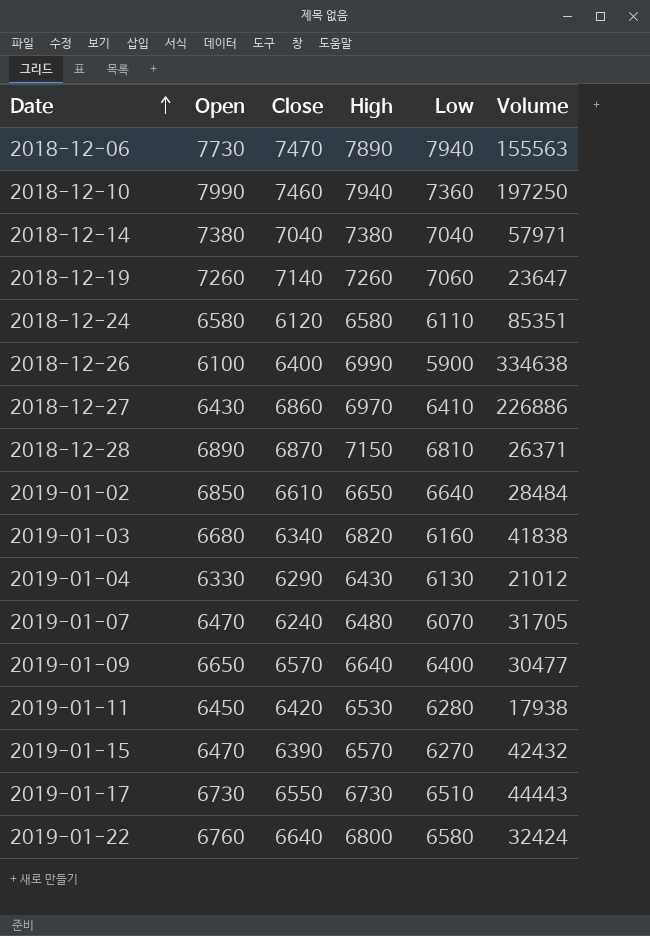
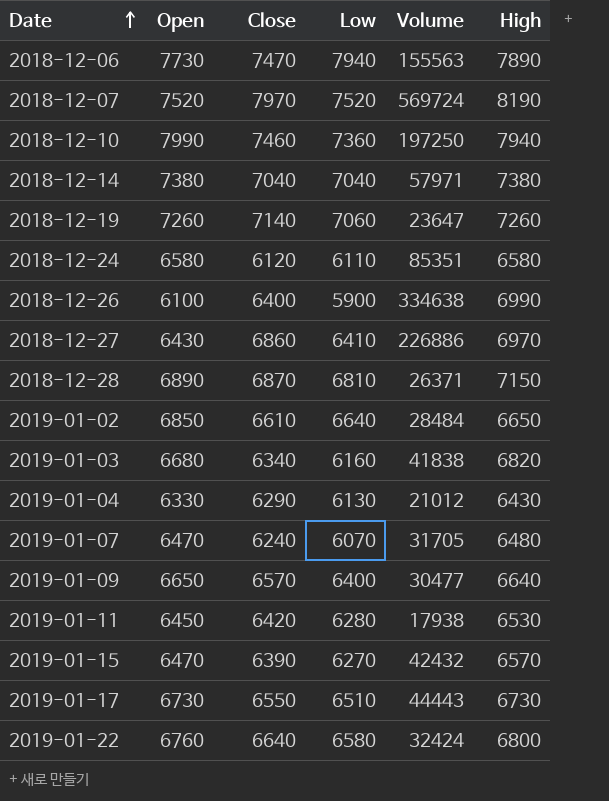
column High | position: 4 -> 6
row 2018-12-07: none -> 7520 | 7970 | 7520 | 569724 | 8190

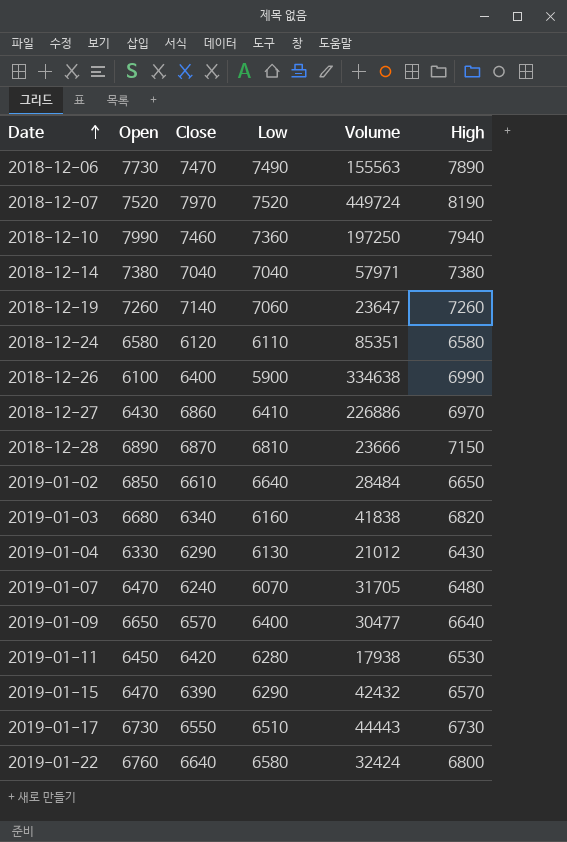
2018-12-06 | Low: 7940 -> 7490
2018-12-07 | Volume: 569724 -> 449724
2018-12-28 | Volume: 26371 -> 23666
2019-01-15 | Low: 6270 -> 6290

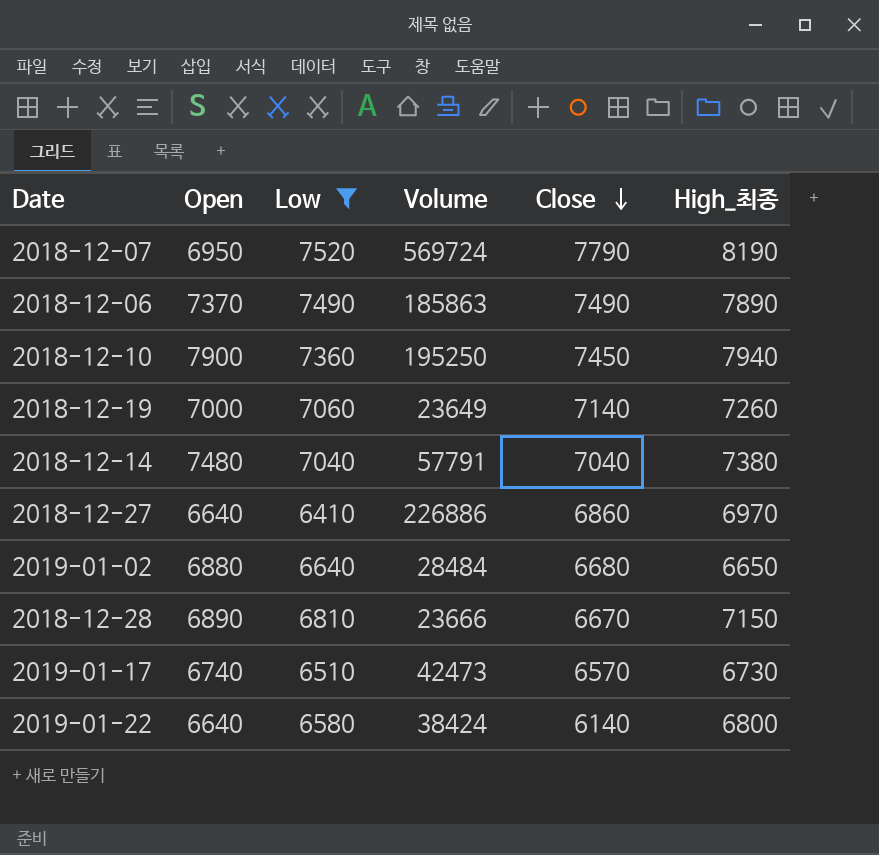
filter: none -> Low >= 6410
row order: Date ascending -> Close descending
column Close | position: 3 -> 5
column name: High -> High_최종
2018-12-07 | Open: 7520 -> 6950
2018-12-07 | Volume: 449724 -> 569724
2018-12-07 | Close: 7970 -> 7790
2018-12-06 | Open: 7730 -> 7370
2018-12-06 | Volume: 155563 -> 185863
2018-12-06 | Close: 7470 -> 7490
2018-12-10 | Open: 7990 -> 7900
2018-12-10 | Volume: 197250 -> 195250
2018-12-10 | Close: 7460 -> 7450
2018-12-19 | Open: 7260 -> 7000
2018-12-19 | Volume: 23647 -> 23649
2018-12-14 | Open: 7380 -> 7480
2018-12-14 | Volume: 57971 -> 57791
2018-12-27 | Open: 6430 -> 6640
2019-01-02 | Open: 6850 -> 6880
2019-01-02 | Close: 6610 -> 6680
2018-12-28 | Close: 6870 -> 6670
2019-01-17 | Open: 6730 -> 6740
2019-01-17 | Volume: 44443 -> 42473
2019-01-17 | Close: 6550 -> 6570
2019-01-22 | Open: 6760 -> 6640
2019-01-22 | Volume: 32424 -> 38424
2019-01-22 | Close: 6640 -> 6140

